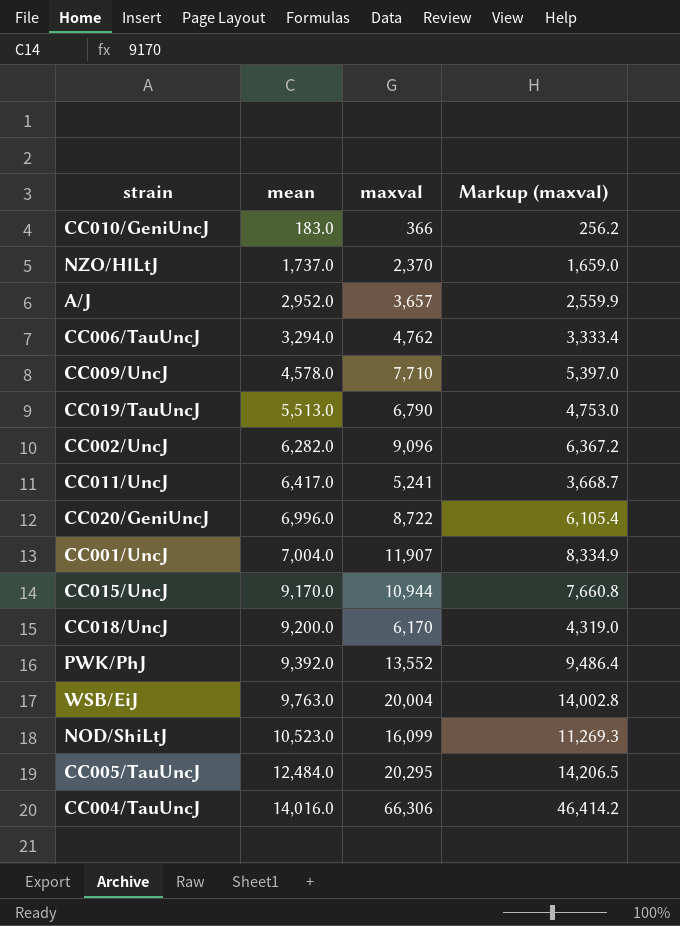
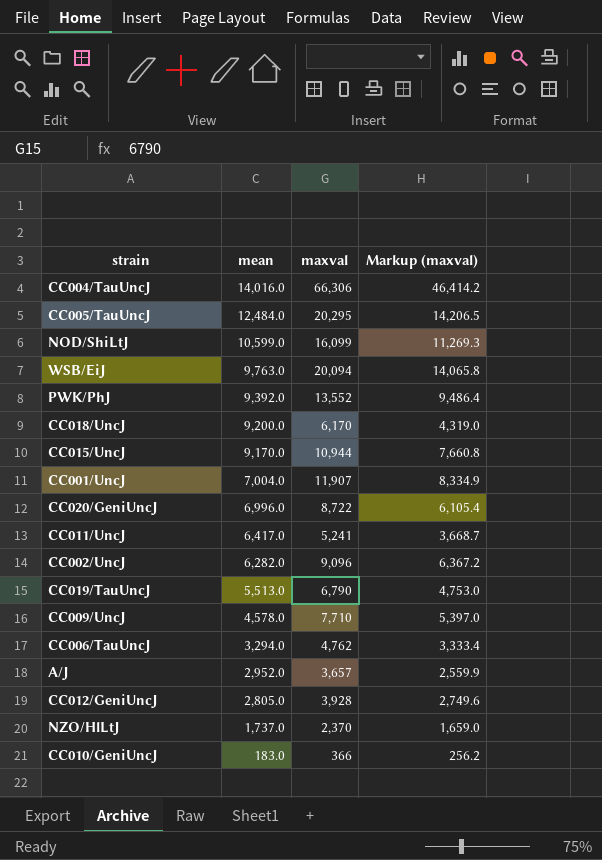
row order: mean ascending -> mean descending
NOD/ShiLtJ | mean: 10,523.0 -> 10,599.0
WSB/EiJ | maxval: 20,004 -> 20,094
WSB/EiJ | Markup (maxval): 14,002.8 -> 14,065.8
row CC012/GeniUncJ: none -> 2,805.0 | 3,928 | 2,749.6

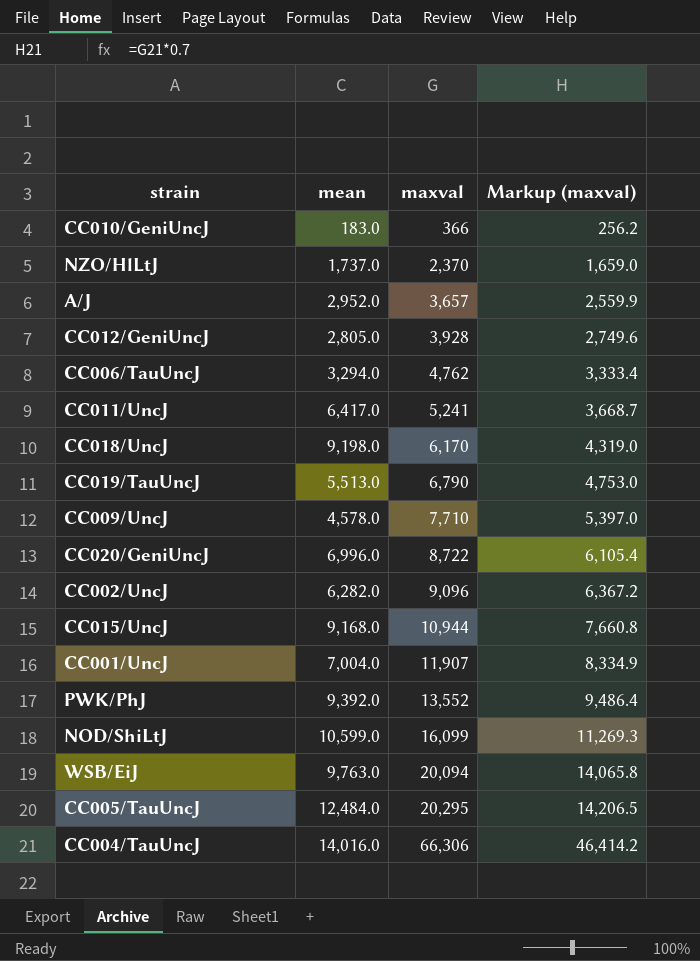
row order: mean descending -> maxval ascending
CC018/UncJ | mean: 9,200.0 -> 9,198.0
CC015/UncJ | mean: 9,170.0 -> 9,168.0

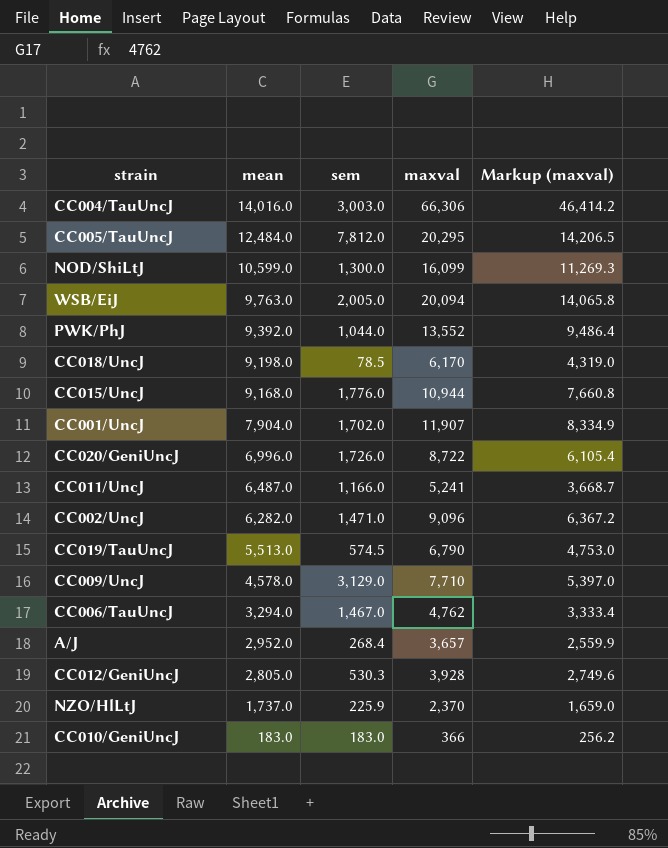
row order: maxval ascending -> mean descending
column sem | position: none -> 3
CC001/UncJ | mean: 7,004.0 -> 7,904.0
CC011/UncJ | mean: 6,417.0 -> 6,487.0

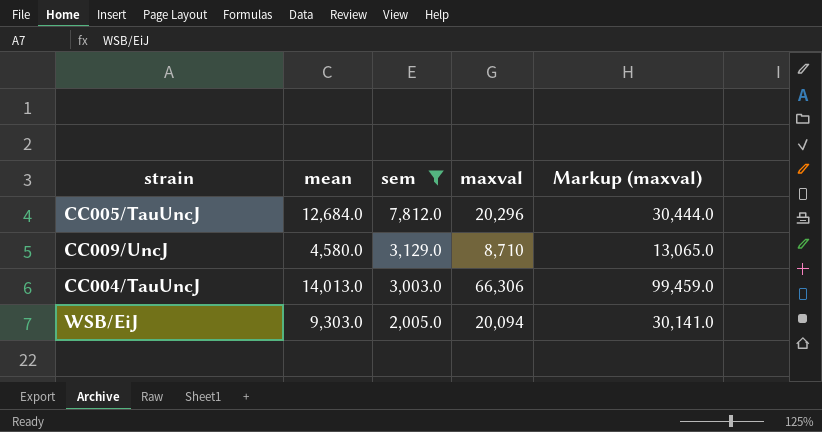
filter: none -> sem >= 2,005.0
row order: mean descending -> sem descending
column Markup (maxval) | formula: [maxval] * 0.7 -> [maxval] * 1.5
CC005/TauUncJ | mean: 12,484.0 -> 12,684.0
CC005/TauUncJ | maxval: 20,295 -> 20,296
CC009/UncJ | mean: 4,578.0 -> 4,580.0
CC009/UncJ | maxval: 7,710 -> 8,710
CC004/TauUncJ | mean: 14,016.0 -> 14,013.0
WSB/EiJ | mean: 9,763.0 -> 9,303.0

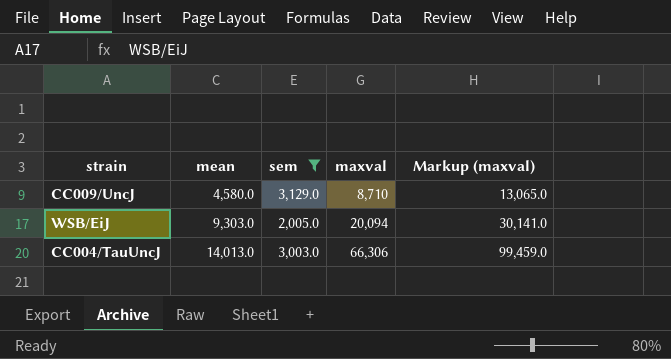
row order: sem descending -> mean ascending
row CC005/TauUncJ: 12,684.0 | 7,812.0 | 20,296 | 30,444.0 -> none

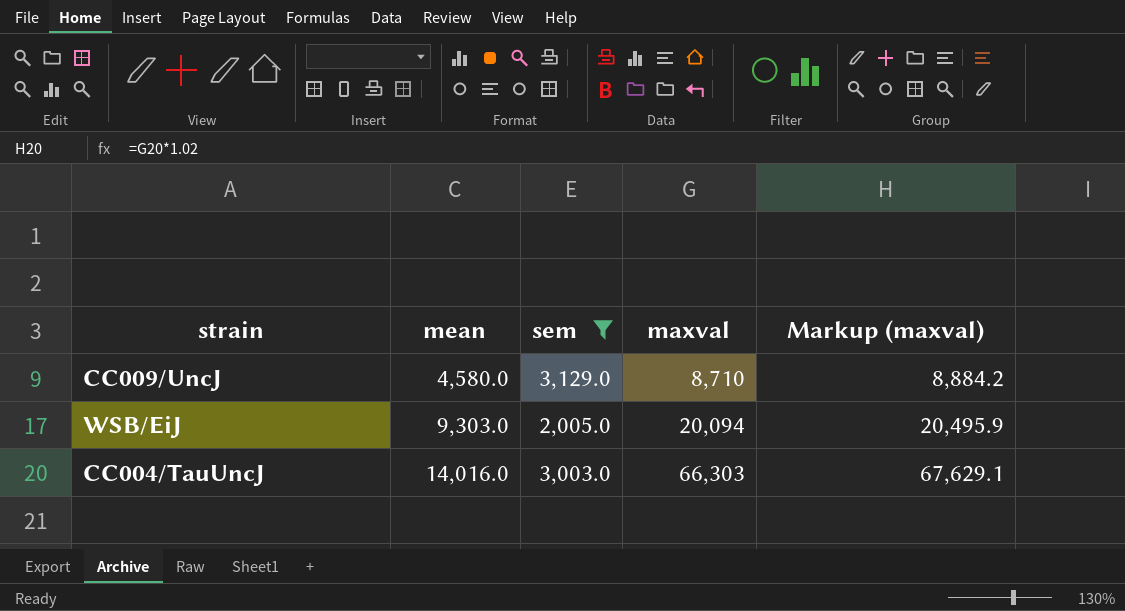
column Markup (maxval) | formula: [maxval] * 1.5 -> [maxval] * 1.02
CC004/TauUncJ | mean: 14,013.0 -> 14,016.0
CC004/TauUncJ | maxval: 66,306 -> 66,303

